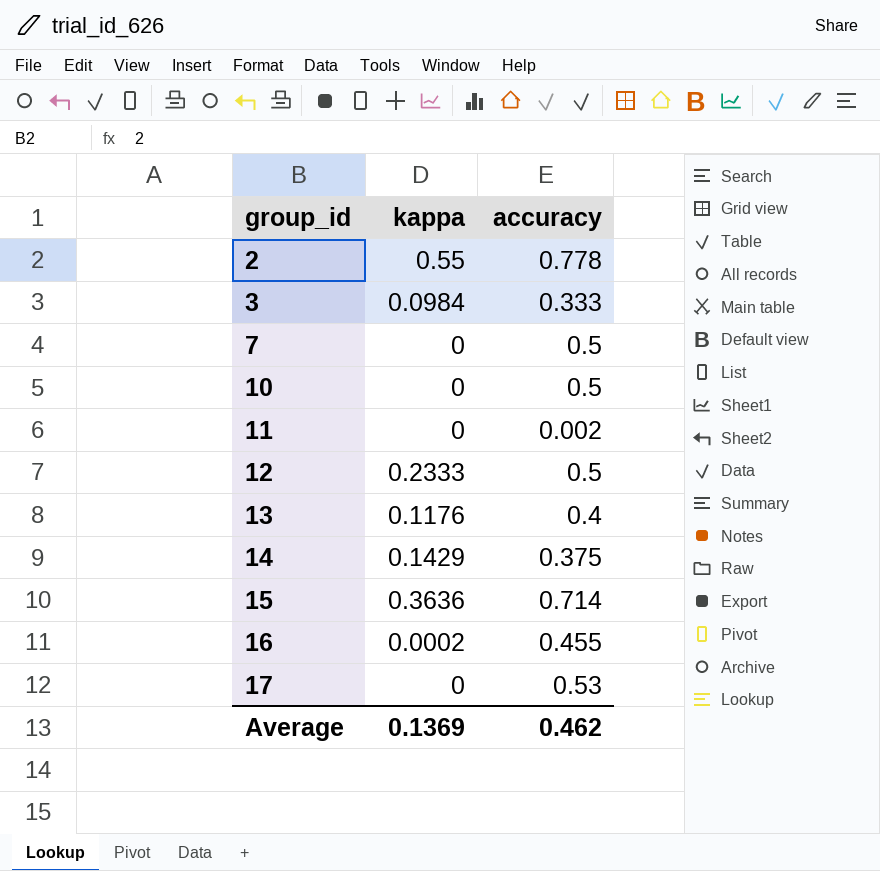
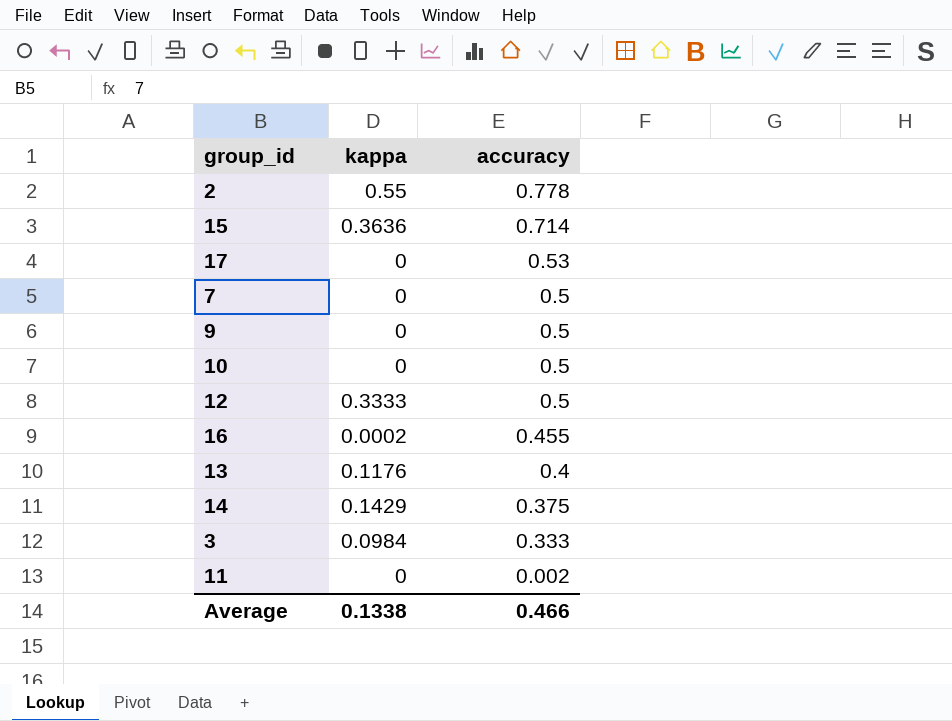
row order: group_id ascending -> accuracy descending
row 9: none -> 0 | 0.5
12 | kappa: 0.2333 -> 0.3333
Average | kappa: 0.1369 -> 0.1338
Average | accuracy: 0.462 -> 0.466

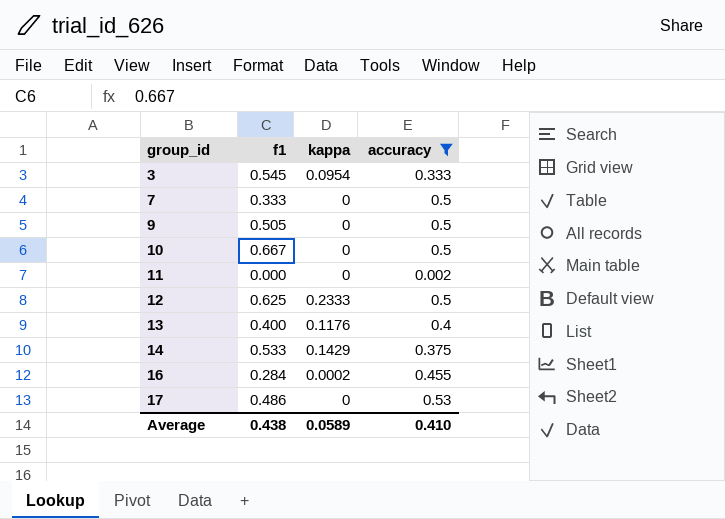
filter: none -> accuracy <= 0.53
row order: accuracy descending -> group_id ascending
column f1 | position: none -> 2
3 | kappa: 0.0984 -> 0.0954
12 | kappa: 0.3333 -> 0.2333
Average | kappa: 0.1338 -> 0.0589
Average | accuracy: 0.466 -> 0.410

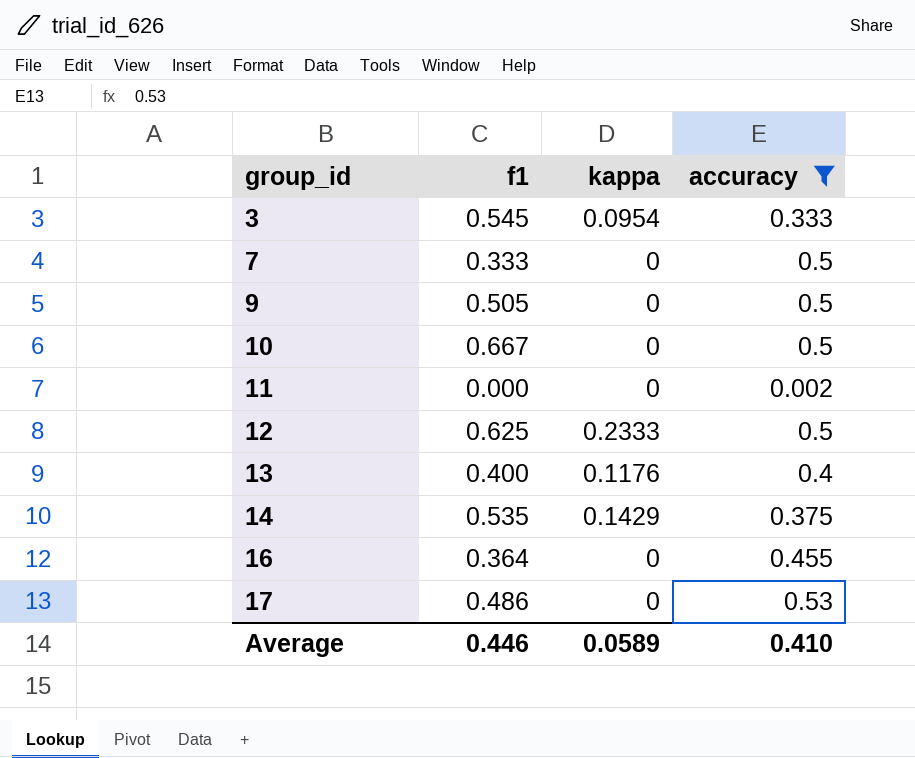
14 | f1: 0.533 -> 0.535
16 | f1: 0.284 -> 0.364
16 | kappa: 0.0002 -> 0
Average | f1: 0.438 -> 0.446

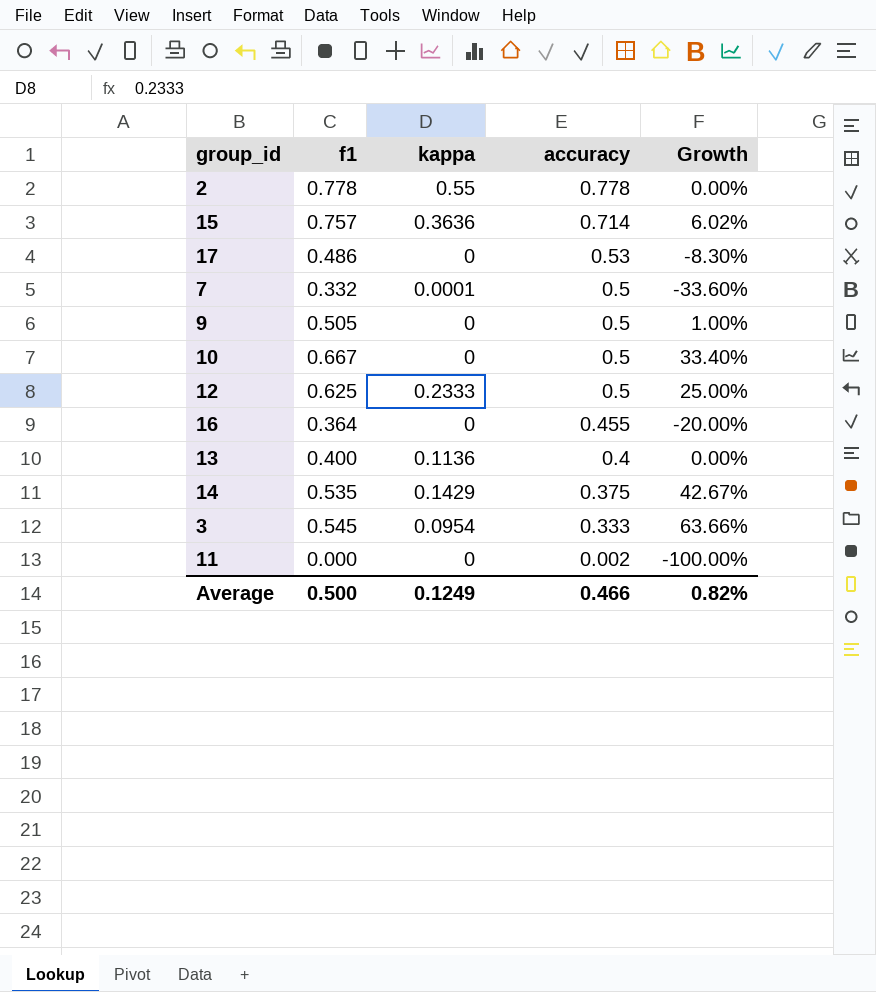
filter: accuracy <= 0.53 -> none
row order: group_id ascending -> accuracy descending
column Growth | formula: none -> ([f1] - [accuracy]) / [accuracy]
7 | f1: 0.333 -> 0.332
7 | kappa: 0 -> 0.0001
13 | kappa: 0.1176 -> 0.1136
Average | f1: 0.446 -> 0.500
Average | kappa: 0.0589 -> 0.1249
Average | accuracy: 0.410 -> 0.466

